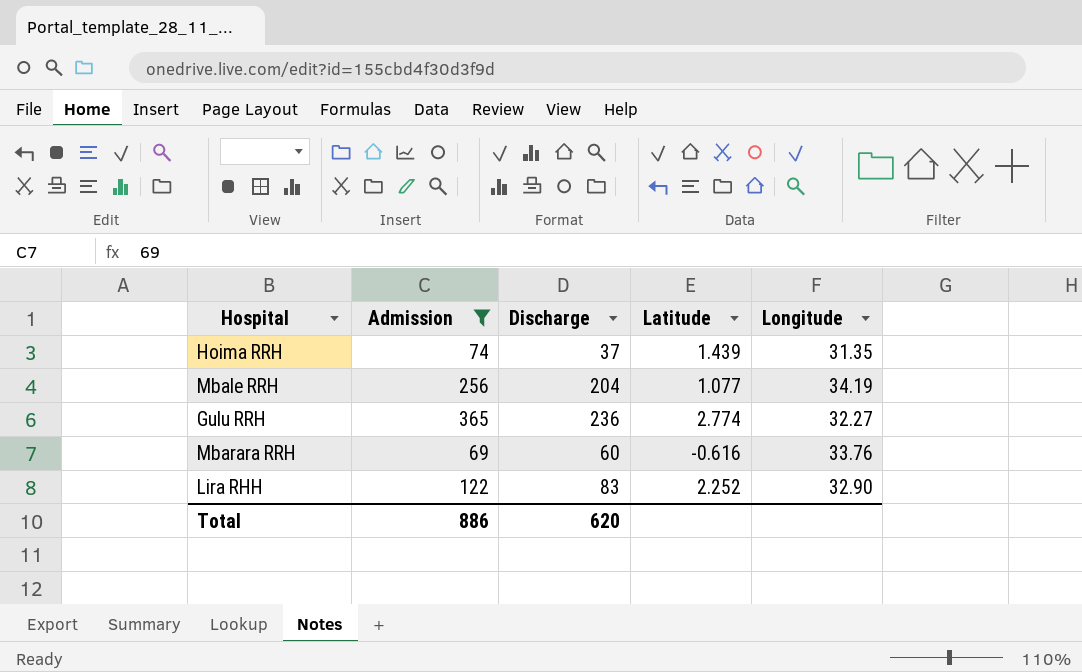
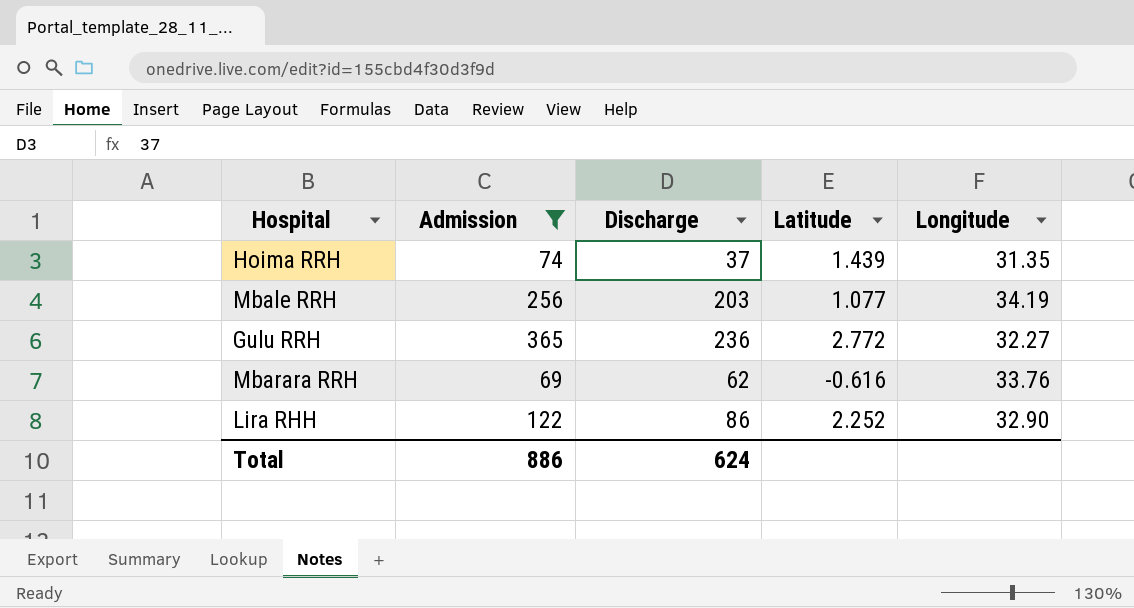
Mbale RRH | Discharge: 204 -> 203
Gulu RRH | Latitude: 2.774 -> 2.772
Mbarara RRH | Discharge: 60 -> 62
Lira RHH | Discharge: 83 -> 86
Total | Discharge: 620 -> 624

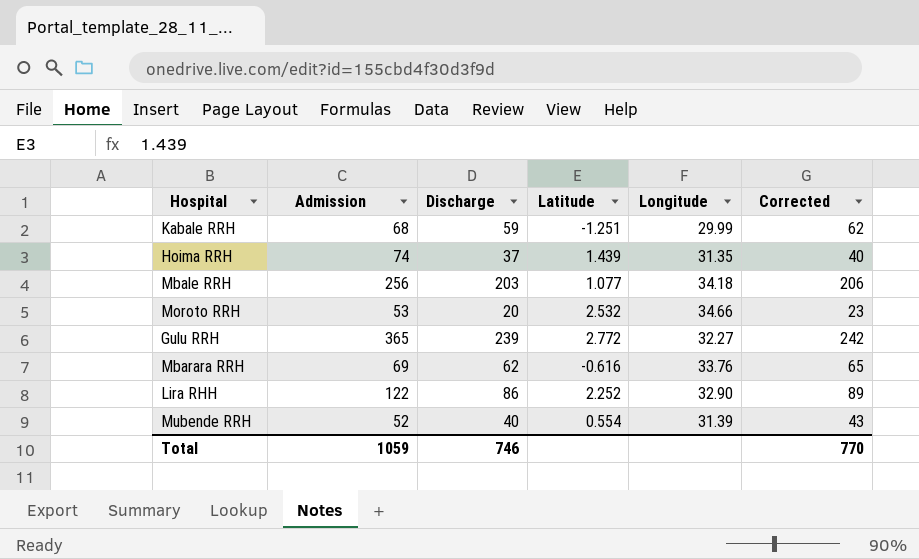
filter: Admission >= 69 -> none
column Corrected | formula: none -> [Discharge] + 3
Mbale RRH | Longitude: 34.19 -> 34.18
Gulu RRH | Discharge: 236 -> 239
Total | Admission: 886 -> 1059
Total | Discharge: 624 -> 746

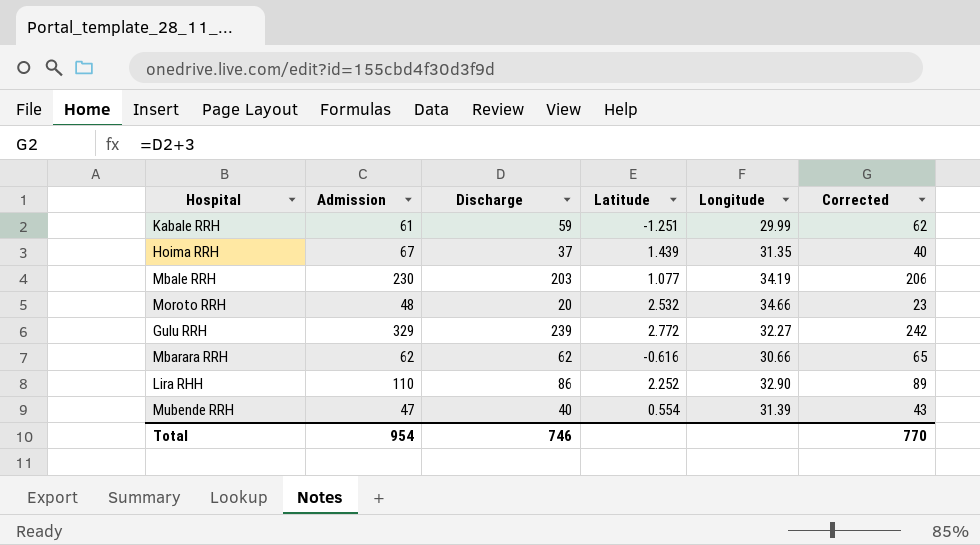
Kabale RRH | Admission: 68 -> 61
Hoima RRH | Admission: 74 -> 67
Mbale RRH | Admission: 256 -> 230
Mbale RRH | Longitude: 34.18 -> 34.19
Moroto RRH | Admission: 53 -> 48
Gulu RRH | Admission: 365 -> 329
Mbarara RRH | Admission: 69 -> 62
Mbarara RRH | Longitude: 33.76 -> 30.66
Lira RHH | Admission: 122 -> 110
Mubende RRH | Admission: 52 -> 47
Total | Admission: 1059 -> 954

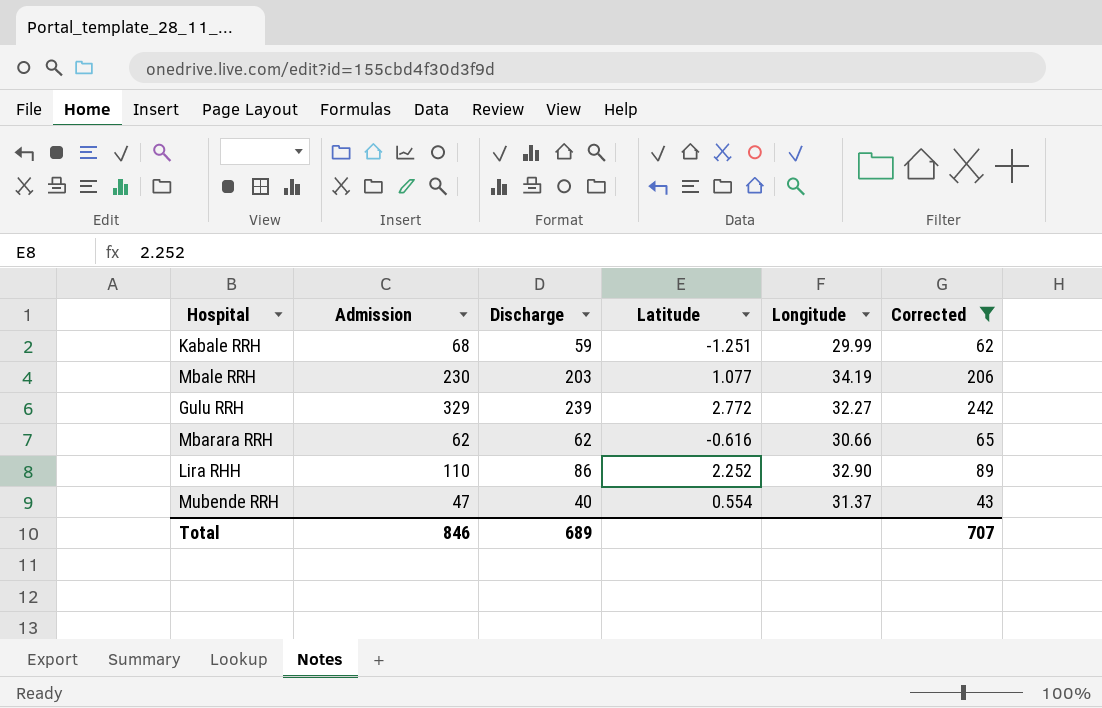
filter: none -> Corrected >= 43
Kabale RRH | Admission: 61 -> 68
Mubende RRH | Longitude: 31.39 -> 31.37
Total | Admission: 954 -> 846
Total | Discharge: 746 -> 689
Total | Corrected: 770 -> 707

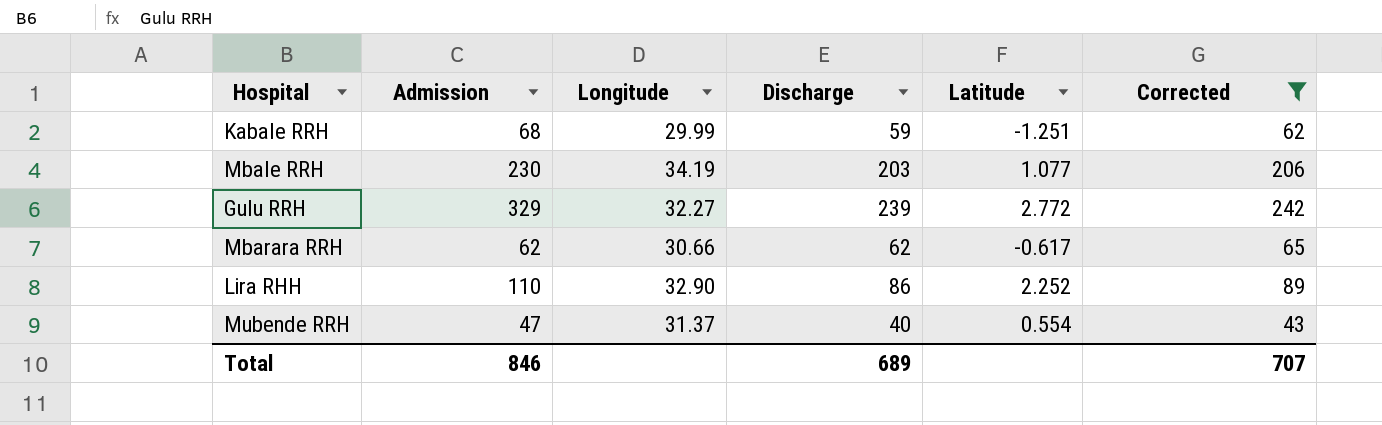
column Longitude | position: 5 -> 3
Mbarara RRH | Latitude: -0.616 -> -0.617

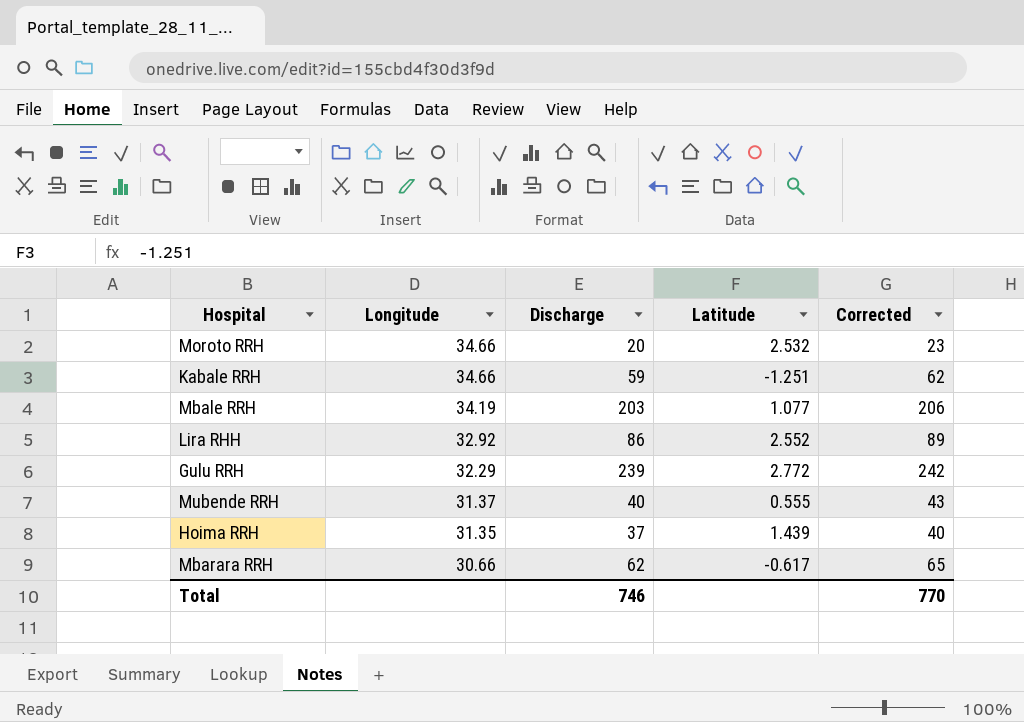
filter: Corrected >= 43 -> none
row order: none -> Longitude descending
column Admission | position: 2 -> none
Kabale RRH | Longitude: 29.99 -> 34.66
Lira RHH | Longitude: 32.90 -> 32.92
Lira RHH | Latitude: 2.252 -> 2.552
Gulu RRH | Longitude: 32.27 -> 32.29
Mubende RRH | Latitude: 0.554 -> 0.555
Total | Discharge: 689 -> 746
Total | Corrected: 707 -> 770

